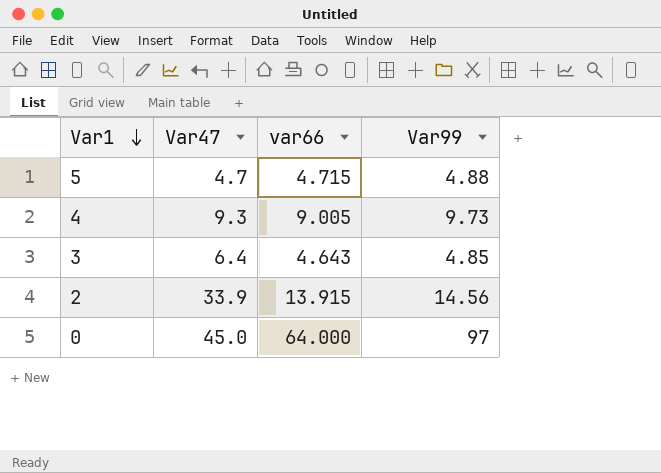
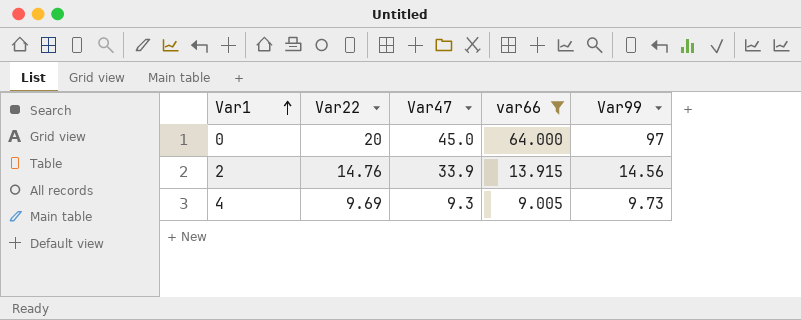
filter: none -> var66 >= 9.005
row order: Var1 descending -> Var1 ascending
column Var22 | position: none -> 2

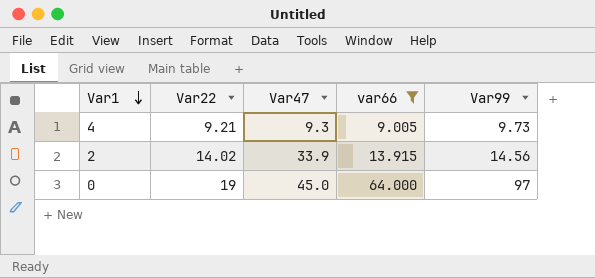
row order: Var1 ascending -> Var1 descending
4 | Var22: 9.69 -> 9.21
2 | Var22: 14.76 -> 14.02
0 | Var22: 20 -> 19

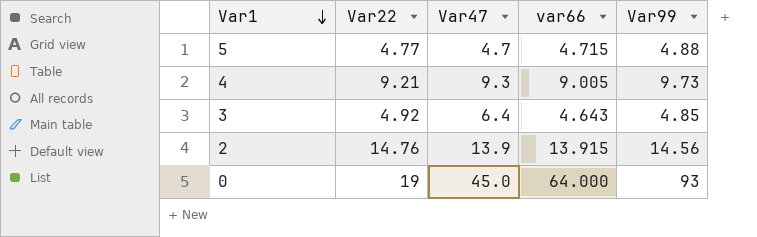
filter: var66 >= 9.005 -> none
2 | Var22: 14.02 -> 14.76
2 | Var47: 33.9 -> 13.9
0 | Var99: 97 -> 93

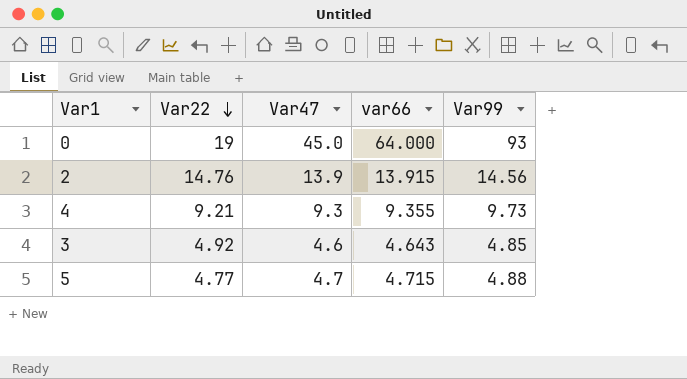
row order: Var1 descending -> Var22 descending
4 | var66: 9.005 -> 9.355
3 | Var47: 6.4 -> 4.6

